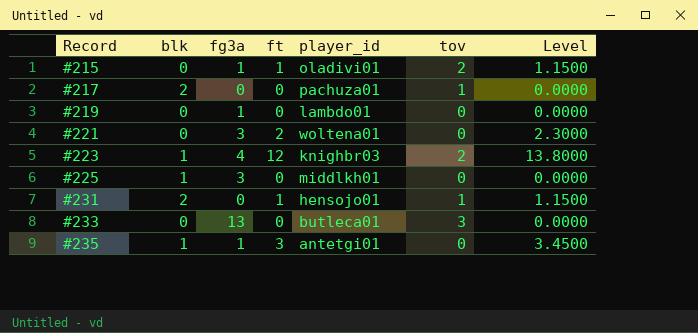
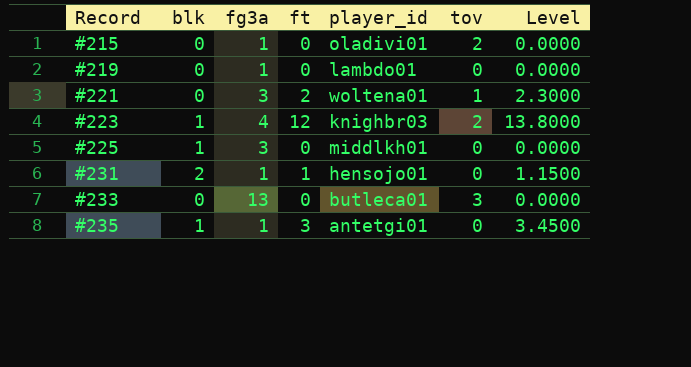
row #217: 2 | 0 | 0 | pachuza01 | 1 | 0.0000 -> none
#215 | ft: 1 -> 0
#215 | Level: 1.1500 -> 0.0000
#221 | tov: 0 -> 1
#231 | fg3a: 0 -> 1
#231 | tov: 1 -> 0

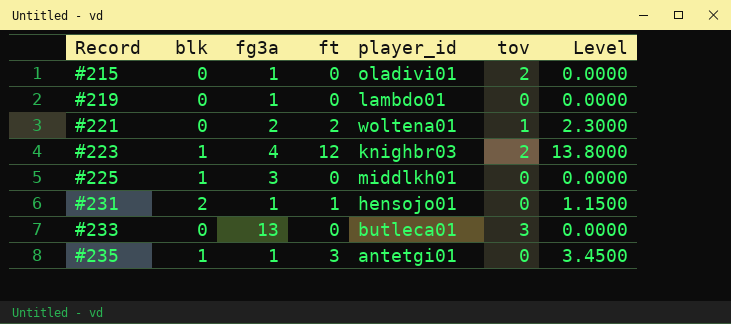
#221 | fg3a: 3 -> 2

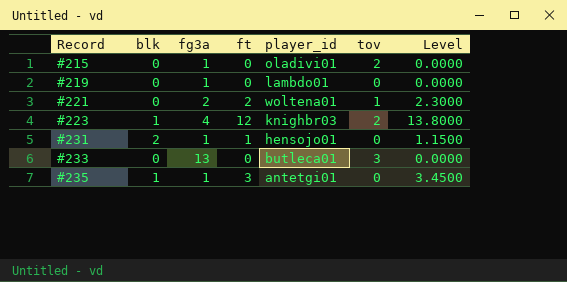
row #225: 1 | 3 | 0 | middlkh01 | 0 | 0.0000 -> none

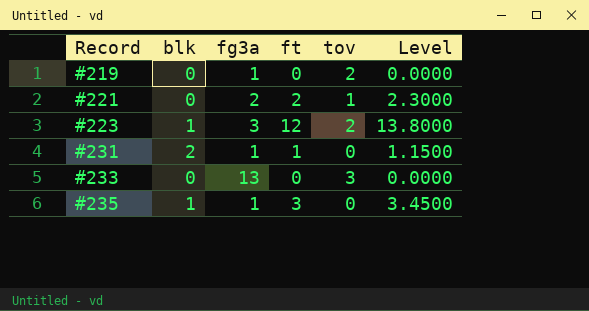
column player_id | position: 5 -> none
row #215: 0 | 1 | 0 | oladivi01 | 2 | 0.0000 -> none
#219 | tov: 0 -> 2
#223 | fg3a: 4 -> 3

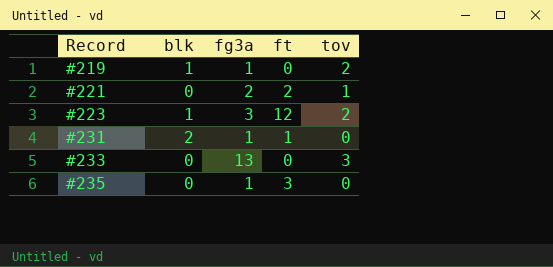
column Level | formula: [ft] * 1.15 -> none
#219 | blk: 0 -> 1
#235 | blk: 1 -> 0

